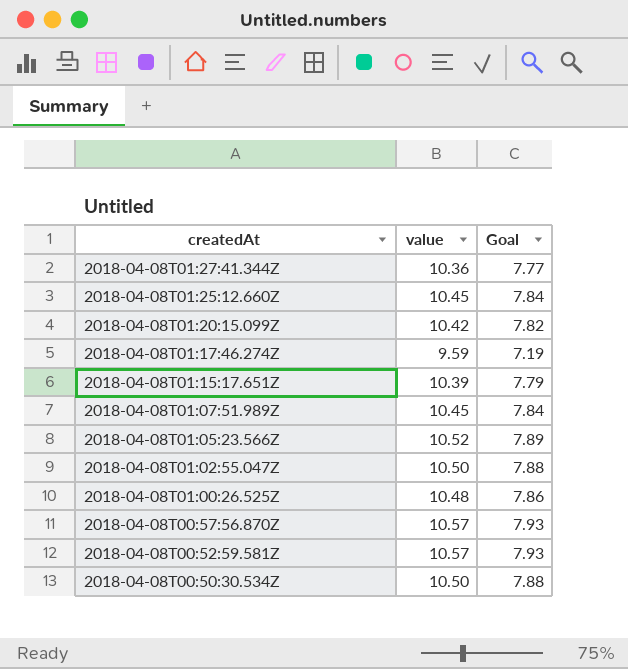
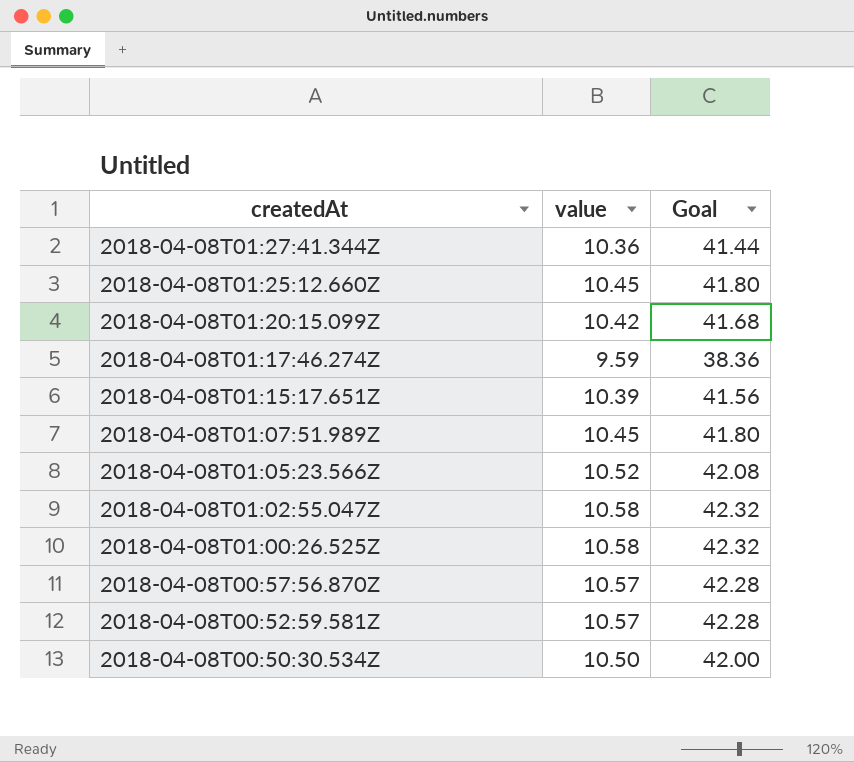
column Goal | formula: [value] * 0.75 -> [value] * 4
2018-04-08T01:02:55.047Z | value: 10.50 -> 10.58
2018-04-08T01:00:26.525Z | value: 10.48 -> 10.58

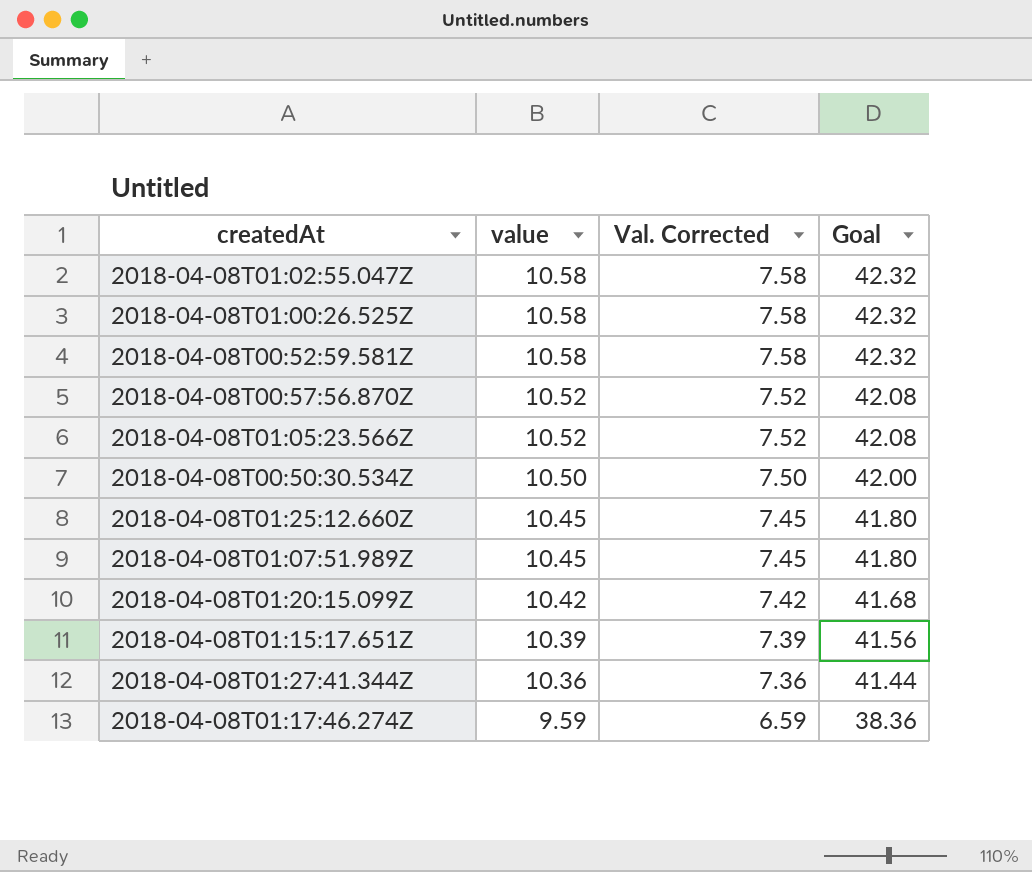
row order: createdAt descending -> value descending
column Val. Corrected | formula: none -> [value] - 3
2018-04-08T00:52:59.581Z | value: 10.57 -> 10.58
2018-04-08T00:52:59.581Z | Goal: 42.28 -> 42.32
2018-04-08T00:57:56.870Z | value: 10.57 -> 10.52
2018-04-08T00:57:56.870Z | Goal: 42.28 -> 42.08

